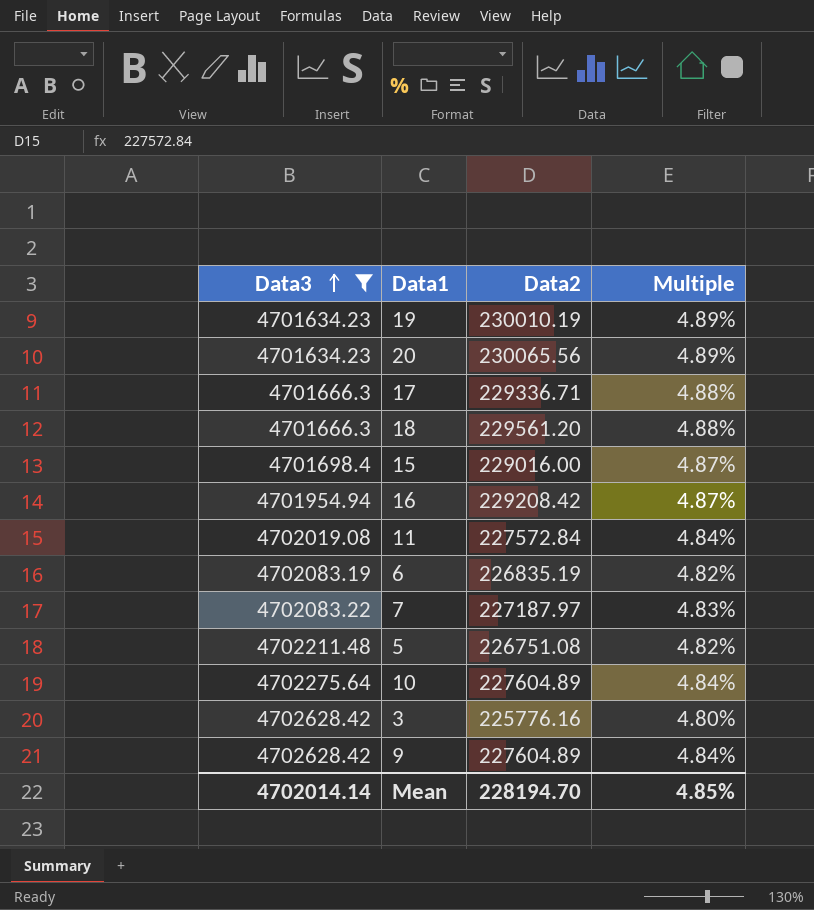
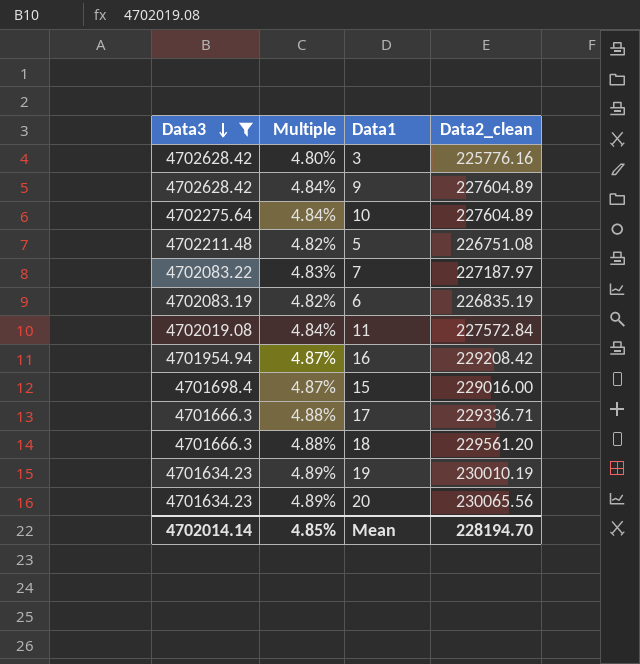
row order: Data3 ascending -> Data3 descending
column Multiple | position: 4 -> 2
column name: Data2 -> Data2_clean

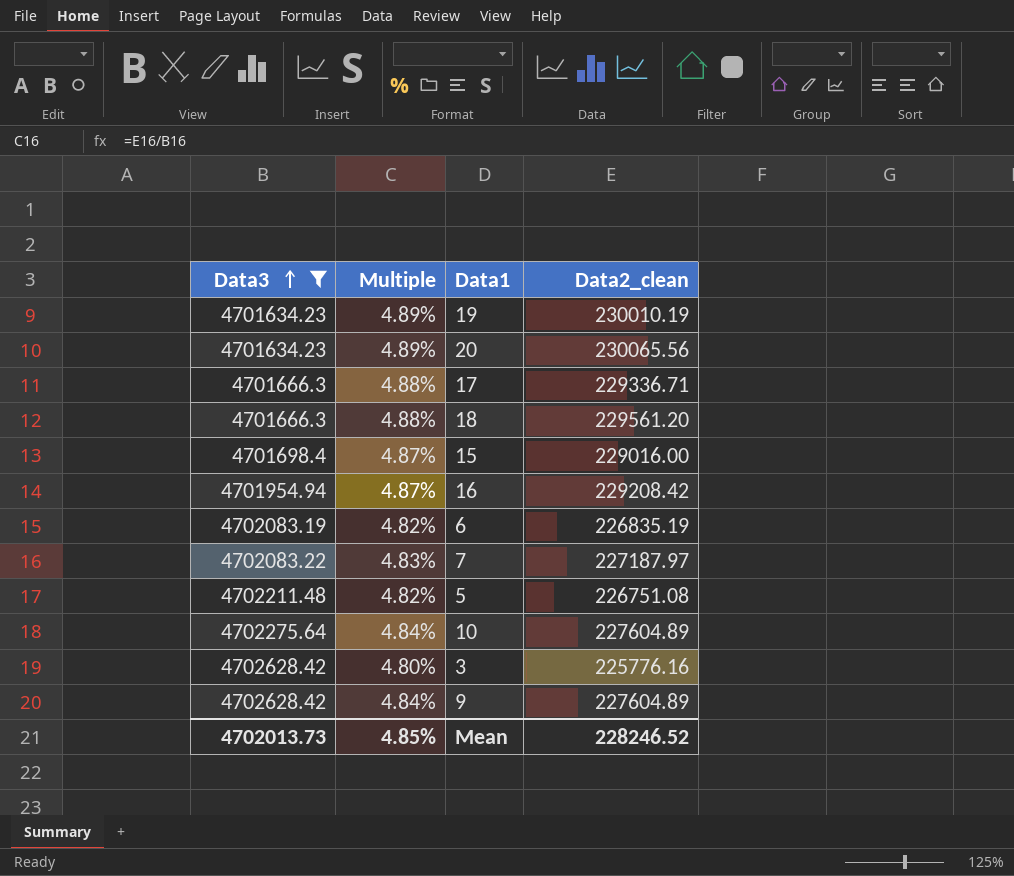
row order: Data3 descending -> Data3 ascending
row 11: 4702019.08 | 4.84% | 227572.84 -> none
Mean | Data3: 4702014.14 -> 4702013.73
Mean | Data2_clean: 228194.70 -> 228246.52

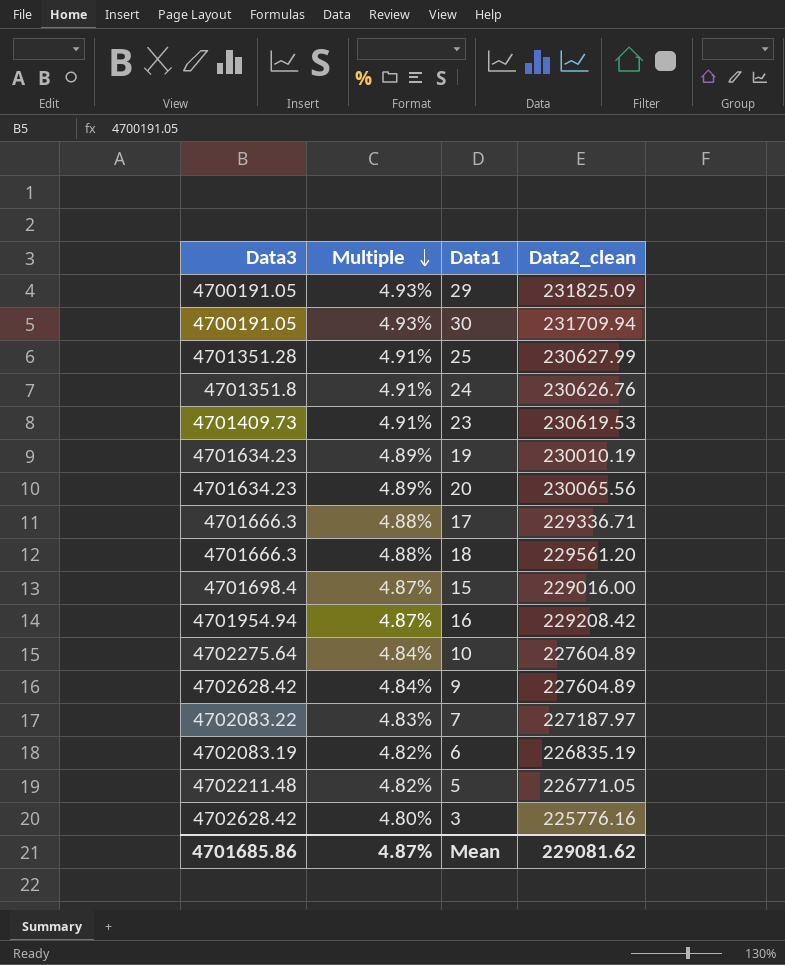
filter: Data3 >= 4701634.23 -> none
row order: Data3 ascending -> Multiple descending
5 | Data2_clean: 226751.08 -> 226771.05
Mean | Data3: 4702013.73 -> 4701685.86
Mean | Multiple: 4.85% -> 4.87%
Mean | Data2_clean: 228246.52 -> 229081.62

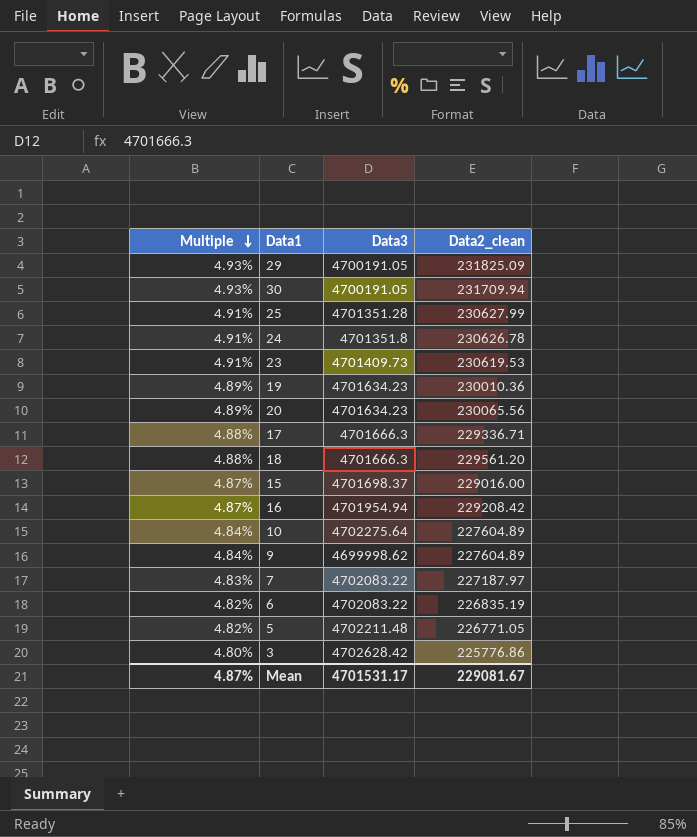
column Data3 | position: 1 -> 3
24 | Data2_clean: 230626.76 -> 230626.78
19 | Data2_clean: 230010.19 -> 230010.36
15 | Data3: 4701698.4 -> 4701698.37
9 | Data3: 4702628.42 -> 4699998.62
6 | Data3: 4702083.19 -> 4702083.22
3 | Data2_clean: 225776.16 -> 225776.86
Mean | Data3: 4701685.86 -> 4701531.17
Mean | Data2_clean: 229081.62 -> 229081.67

